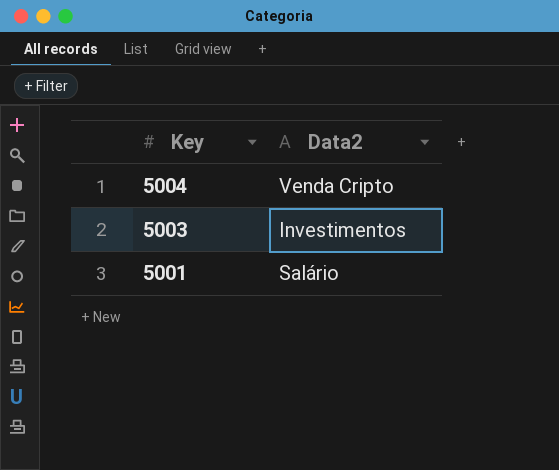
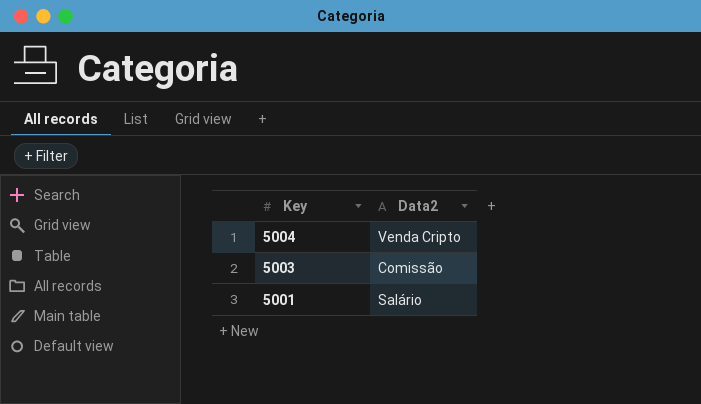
5003 | Data2: Investimentos -> Comissão

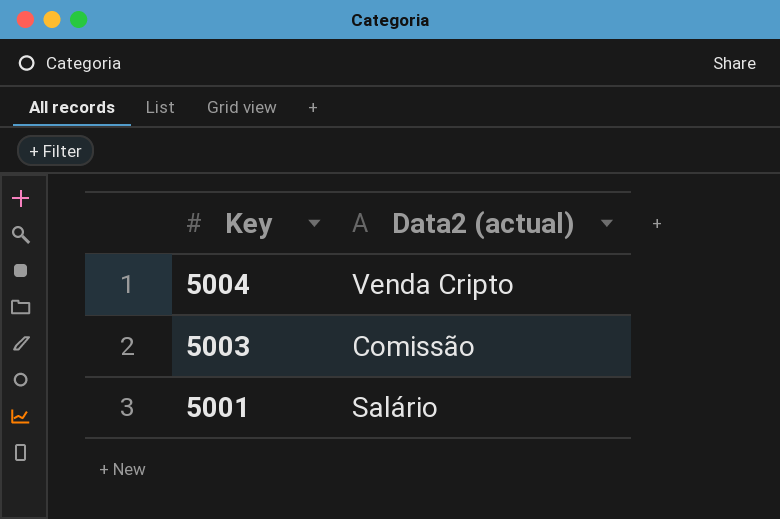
column name: Data2 -> Data2 (actual)

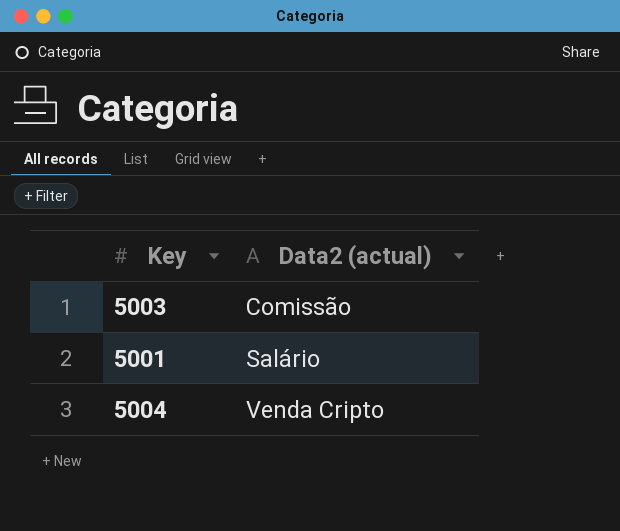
row order: Key descending -> Data2 (actual) ascending

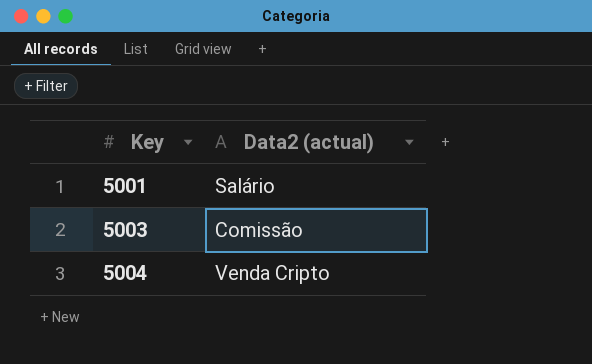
row order: Data2 (actual) ascending -> Key ascending

